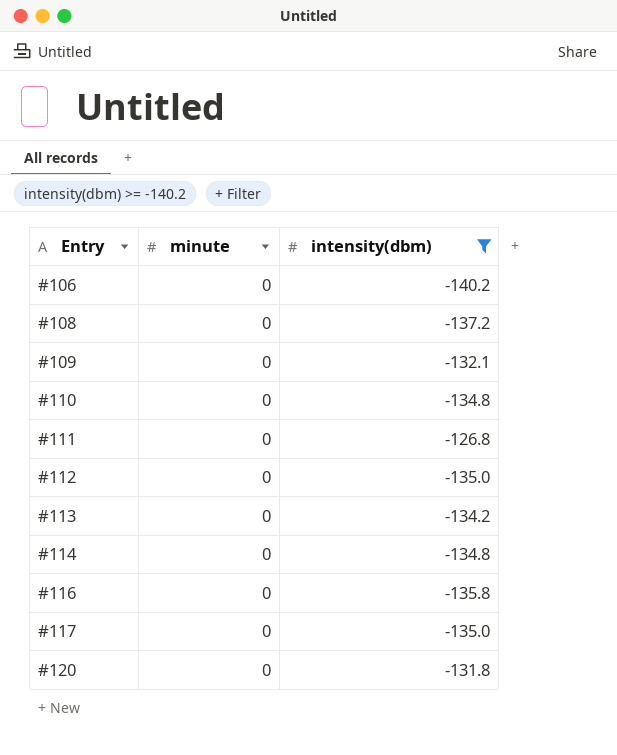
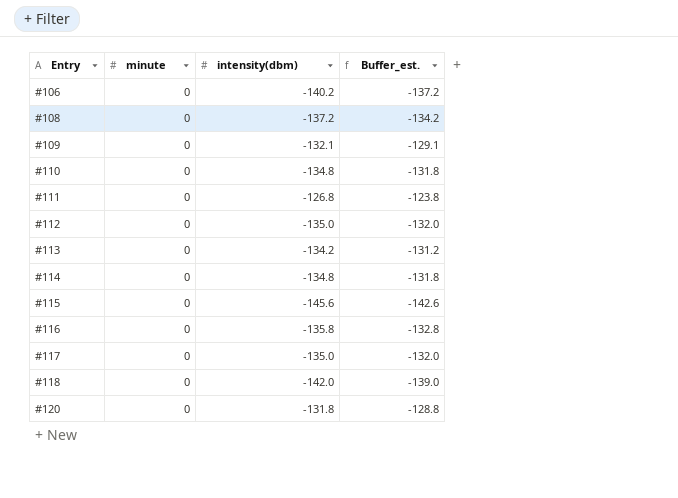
filter: intensity(dbm) >= -140.2 -> none
column Buffer_est. | formula: none -> [intensity(dbm)] + 3

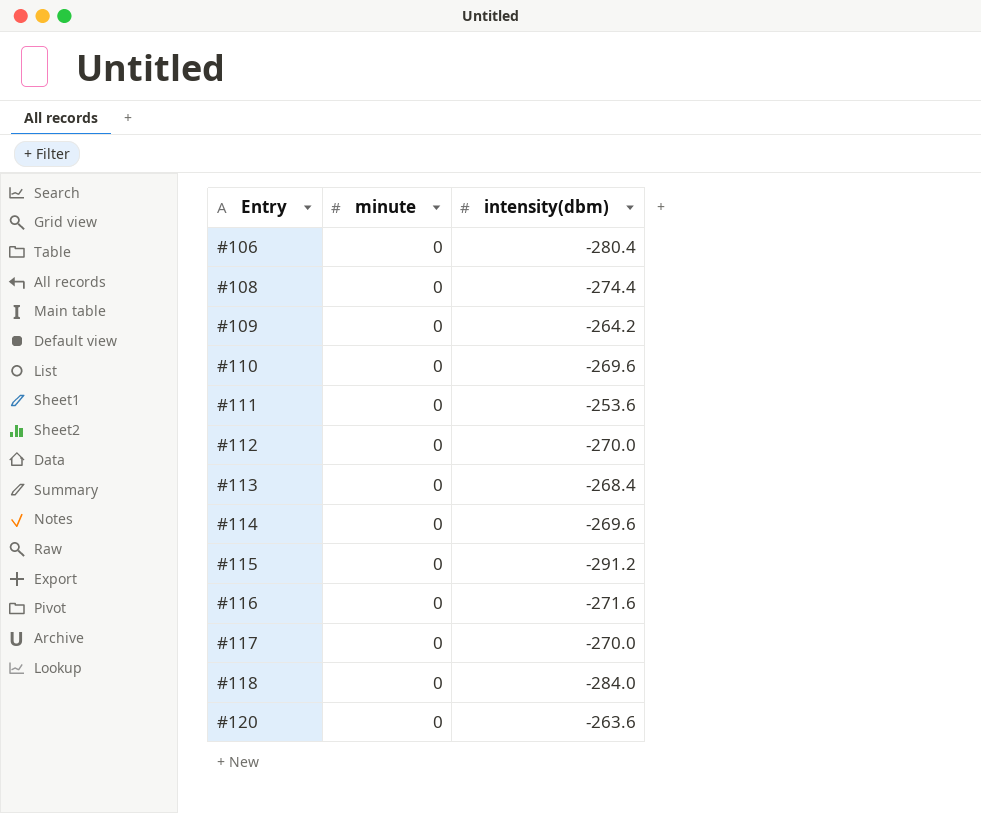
column Buffer_est. | formula: [intensity(dbm)] + 3 -> none
#106 | intensity(dbm): -140.2 -> -280.4
#108 | intensity(dbm): -137.2 -> -274.4
#109 | intensity(dbm): -132.1 -> -264.2
#110 | intensity(dbm): -134.8 -> -269.6
#111 | intensity(dbm): -126.8 -> -253.6
#112 | intensity(dbm): -135.0 -> -270.0
#113 | intensity(dbm): -134.2 -> -268.4
#114 | intensity(dbm): -134.8 -> -269.6
#115 | intensity(dbm): -145.6 -> -291.2
#116 | intensity(dbm): -135.8 -> -271.6
#117 | intensity(dbm): -135.0 -> -270.0
#118 | intensity(dbm): -142.0 -> -284.0
#120 | intensity(dbm): -131.8 -> -263.6

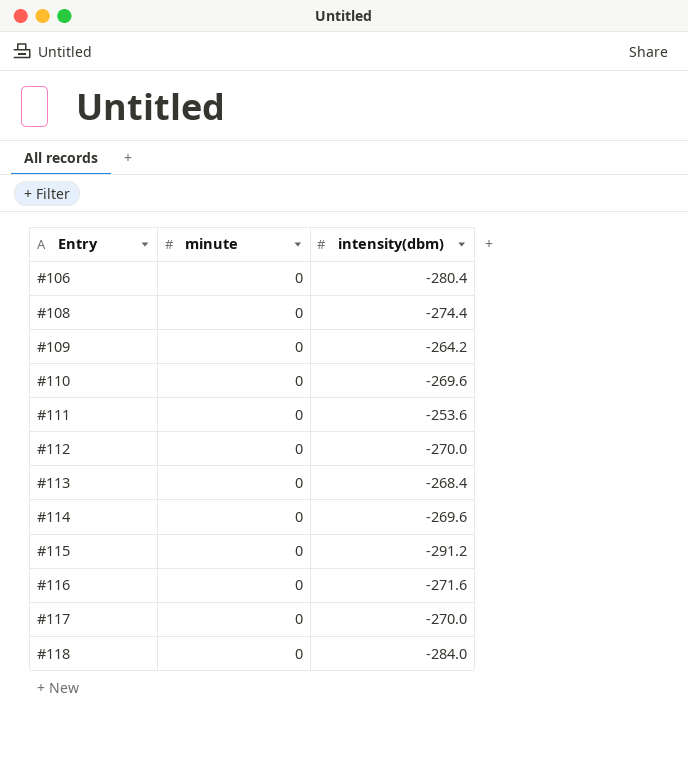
row #120: 0 | -263.6 -> none

